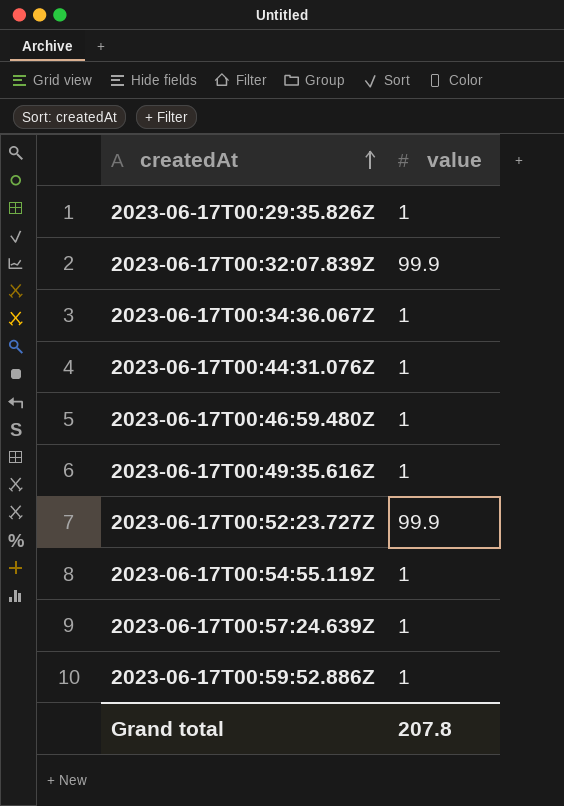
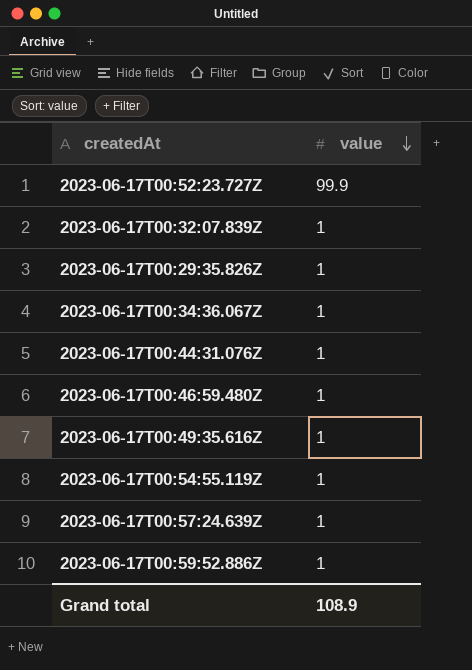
row order: createdAt ascending -> value descending
2023-06-17T00:32:07.839Z | value: 99.9 -> 1
Grand total | value: 207.8 -> 108.9

